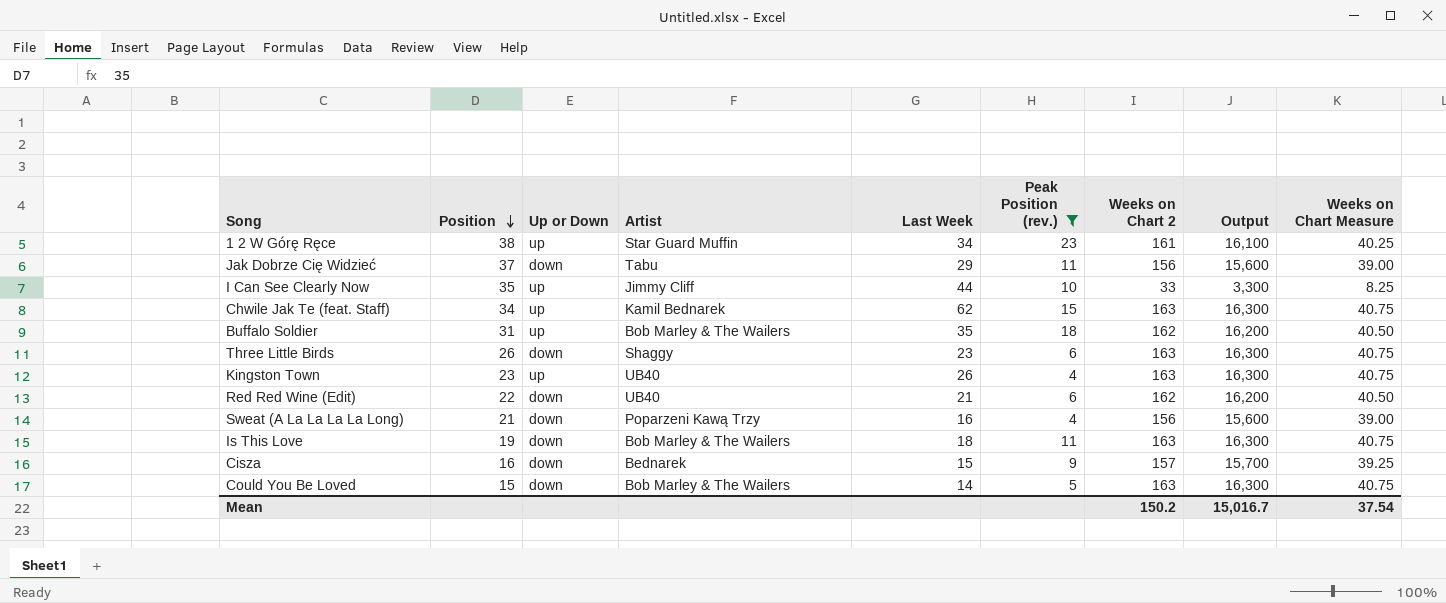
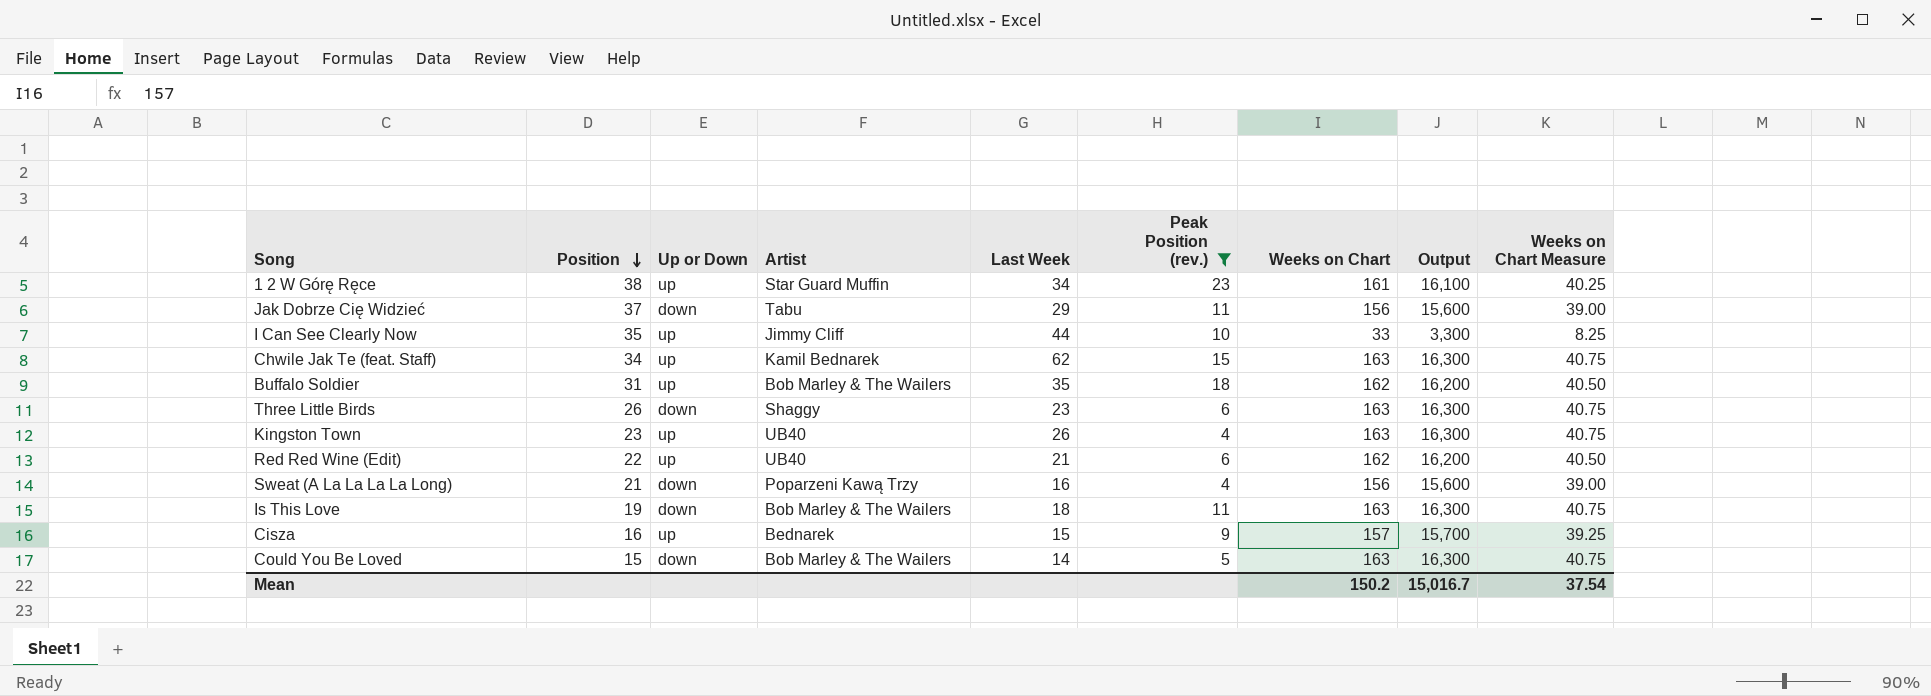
column name: Weeks on Chart 2 -> Weeks on Chart
Red Red Wine (Edit) | Up or Down: down -> up
Cisza | Up or Down: down -> up

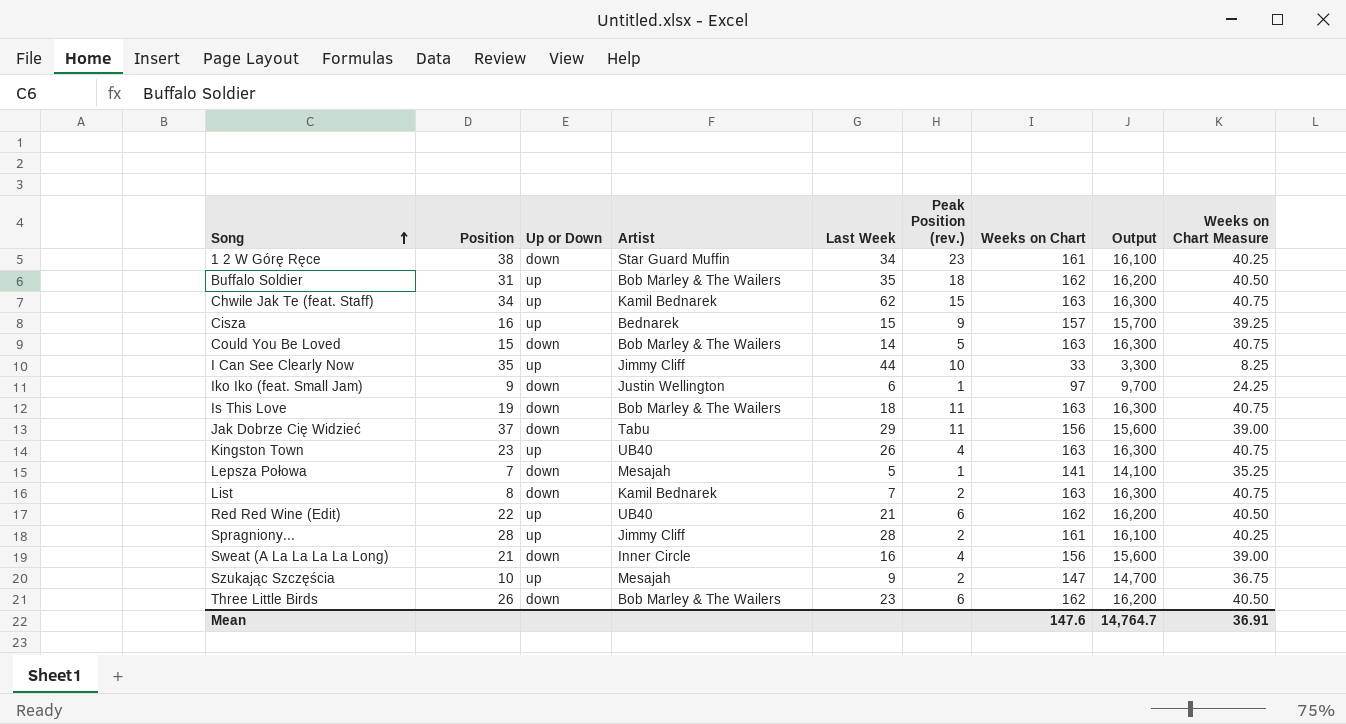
filter: Peak Position (rev.) >= 4 -> none
row order: Position descending -> Song ascending
1 2 W Górę Ręce | Up or Down: up -> down
Sweat (A La La La La Long) | Artist: Poparzeni Kawą Trzy -> Inner Circle
Three Little Birds | Artist: Shaggy -> Bob Marley & The Wailers
Three Little Birds | Weeks on Chart: 163 -> 162
Three Little Birds | Output: 16,300 -> 16,200
Three Little Birds | Weeks on Chart Measure: 40.75 -> 40.50
Mean | Weeks on Chart: 150.2 -> 147.6
Mean | Output: 15,016.7 -> 14,764.7
Mean | Weeks on Chart Measure: 37.54 -> 36.91

